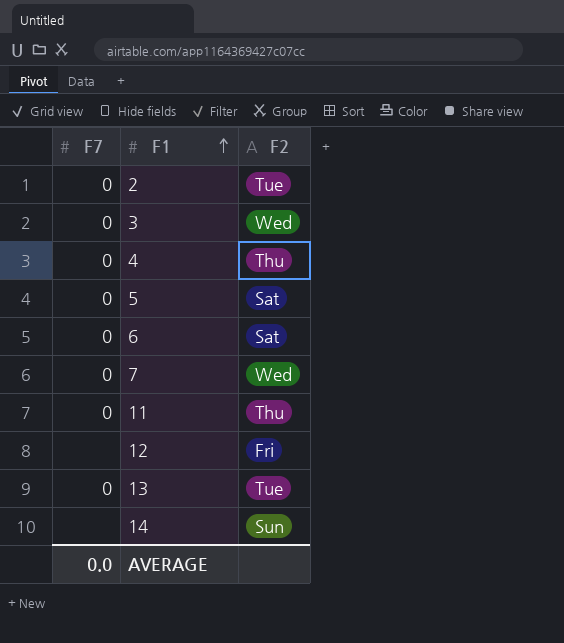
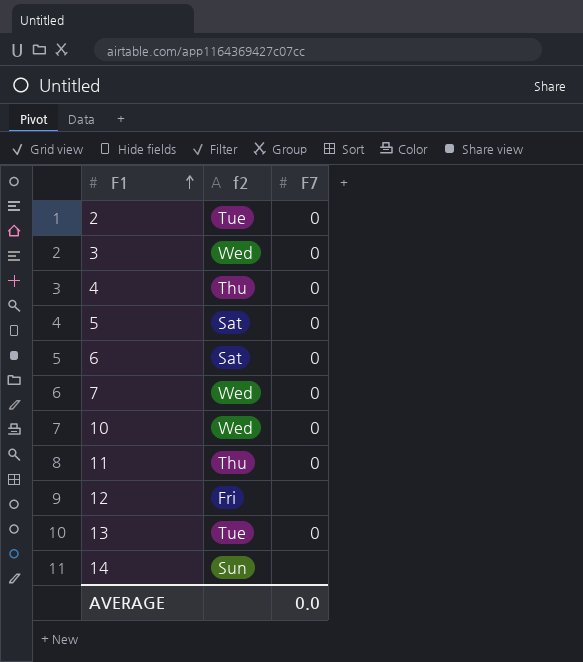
column name: F2 -> f2
column F7 | position: 1 -> 3
row 10: none -> Wed | 0

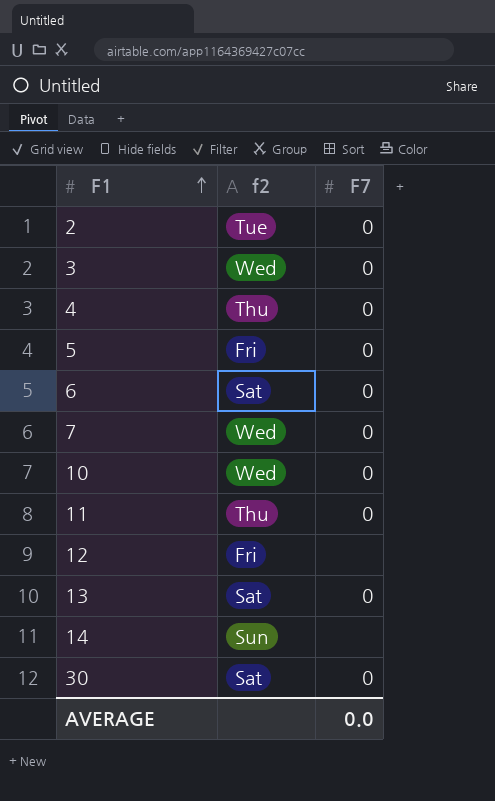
5 | f2: Sat -> Fri
13 | f2: Tue -> Sat
row 30: none -> Sat | 0

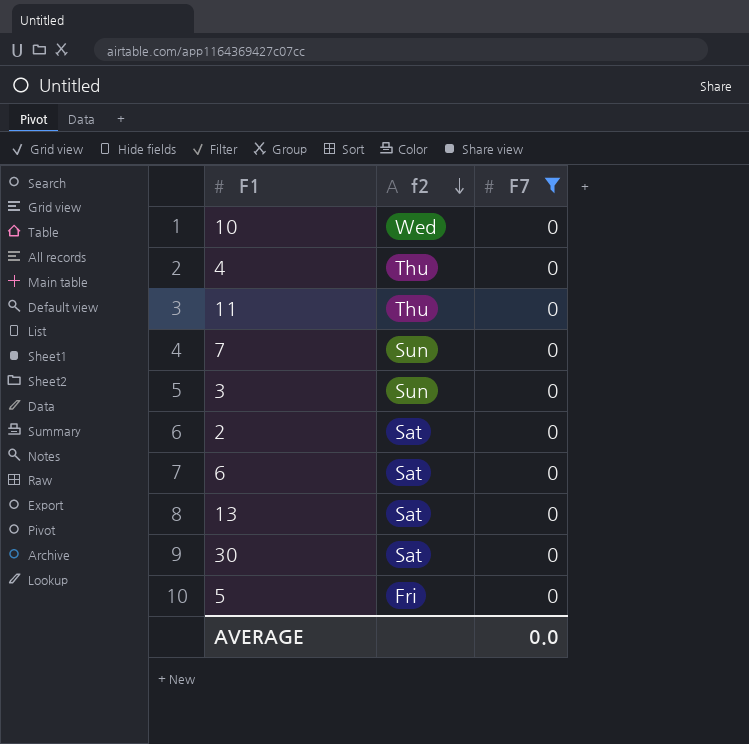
filter: none -> F7 = 0
row order: F1 ascending -> f2 descending
7 | f2: Wed -> Sun
3 | f2: Wed -> Sun
2 | f2: Tue -> Sat

